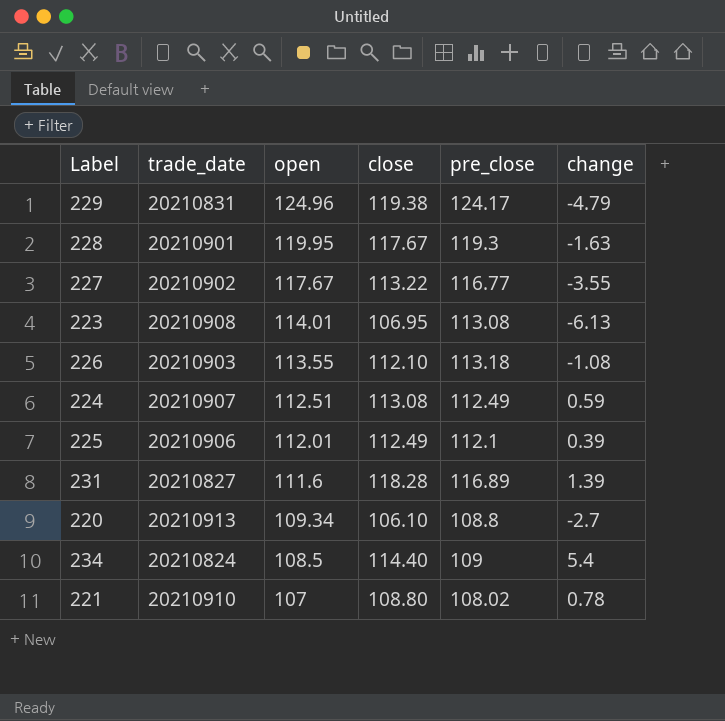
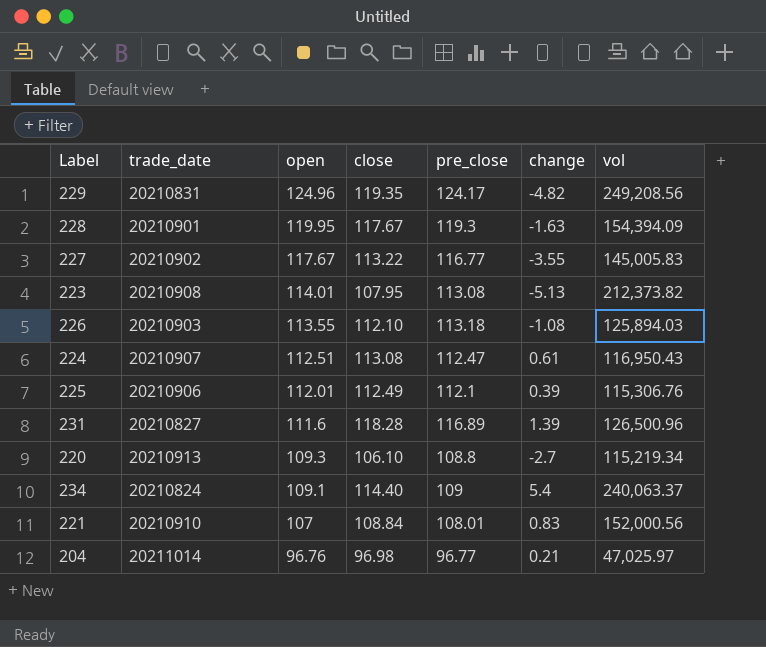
column vol | position: none -> 7
229 | close: 119.38 -> 119.35
229 | change: -4.79 -> -4.82
223 | close: 106.95 -> 107.95
223 | change: -6.13 -> -5.13
224 | pre_close: 112.49 -> 112.47
224 | change: 0.59 -> 0.61
220 | open: 109.34 -> 109.3
234 | open: 108.5 -> 109.1
221 | close: 108.80 -> 108.84
221 | pre_close: 108.02 -> 108.01
221 | change: 0.78 -> 0.83
row 204: none -> 20211014 | 96.76 | 96.98 | 96.77 | 0.21 | 47,025.97

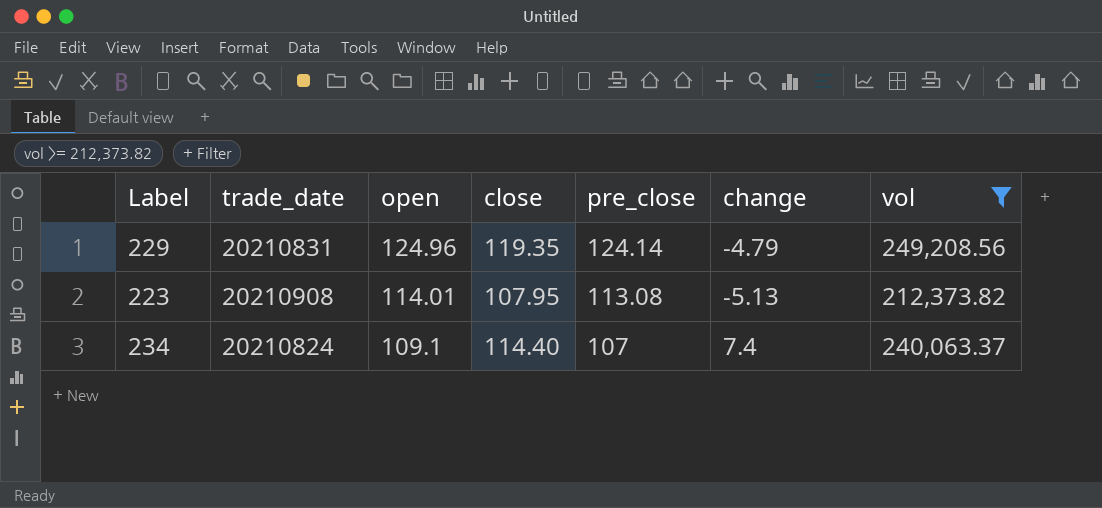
filter: none -> vol >= 212,373.82
229 | pre_close: 124.17 -> 124.14
229 | change: -4.82 -> -4.79
234 | pre_close: 109 -> 107
234 | change: 5.4 -> 7.4

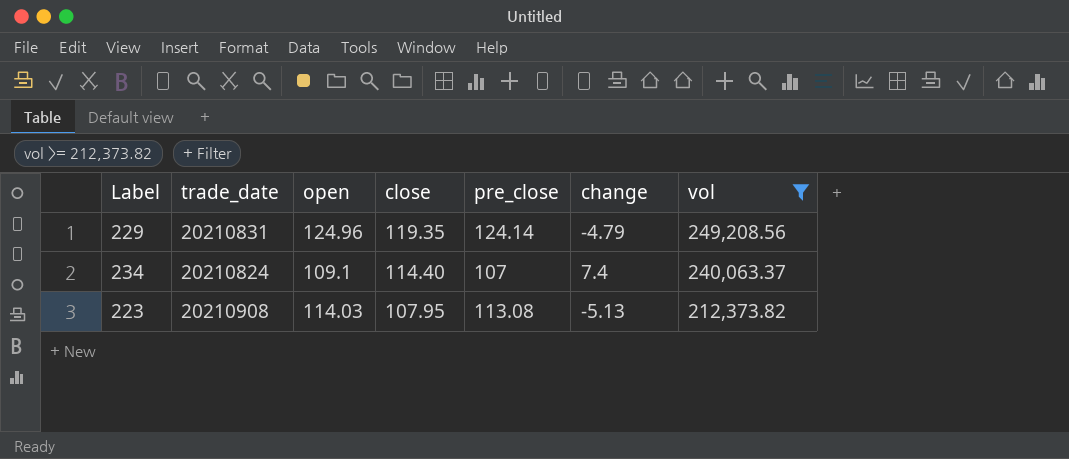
row order: open descending -> close descending
223 | open: 114.01 -> 114.03

